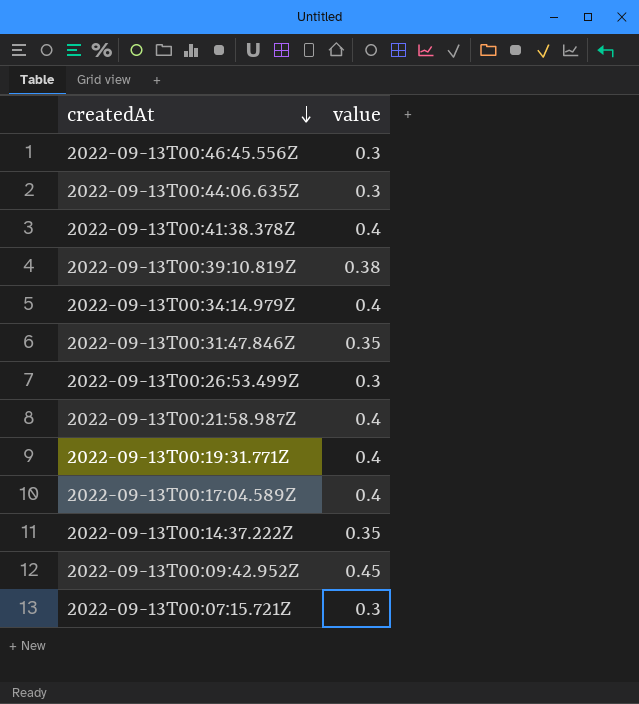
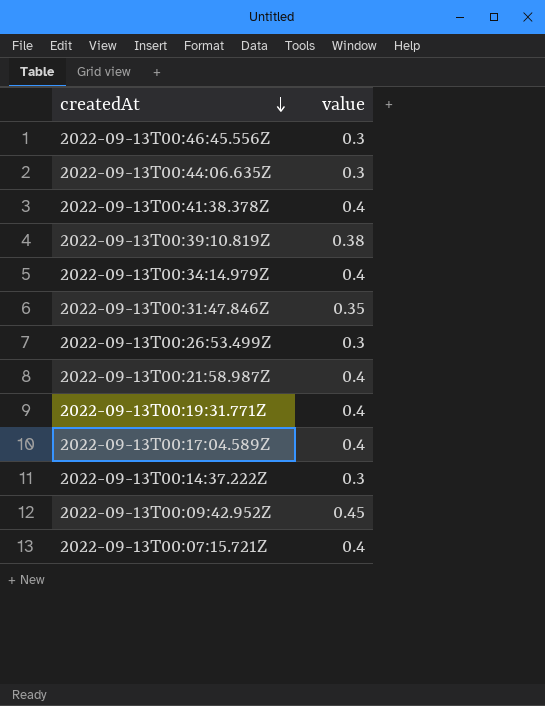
2022-09-13T00:14:37.222Z | value: 0.35 -> 0.3
2022-09-13T00:07:15.721Z | value: 0.3 -> 0.4

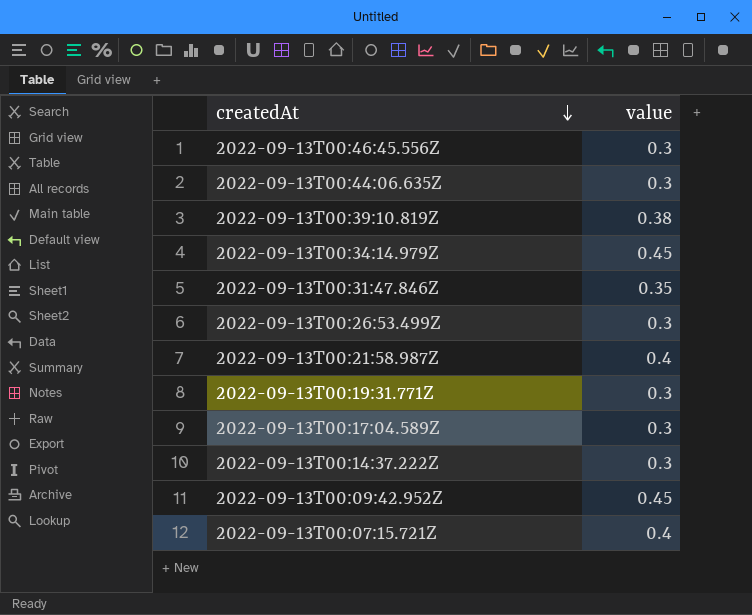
row 2022-09-13T00:41:38.378Z: 0.4 -> none
2022-09-13T00:34:14.979Z | value: 0.4 -> 0.45
2022-09-13T00:19:31.771Z | value: 0.4 -> 0.3
2022-09-13T00:17:04.589Z | value: 0.4 -> 0.3

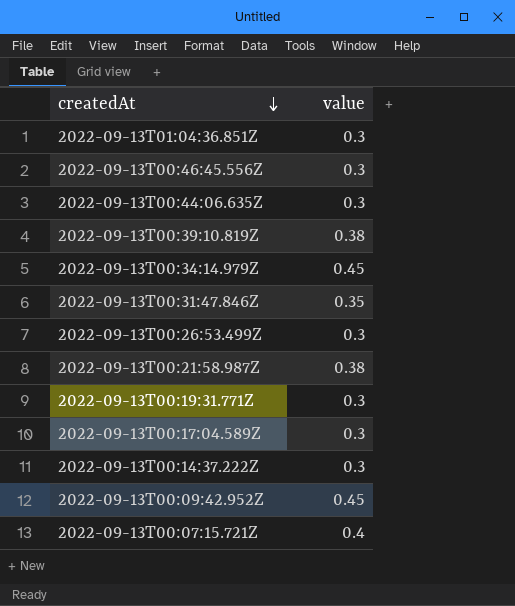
row 2022-09-13T01:04:36.851Z: none -> 0.3
2022-09-13T00:21:58.987Z | value: 0.4 -> 0.38

